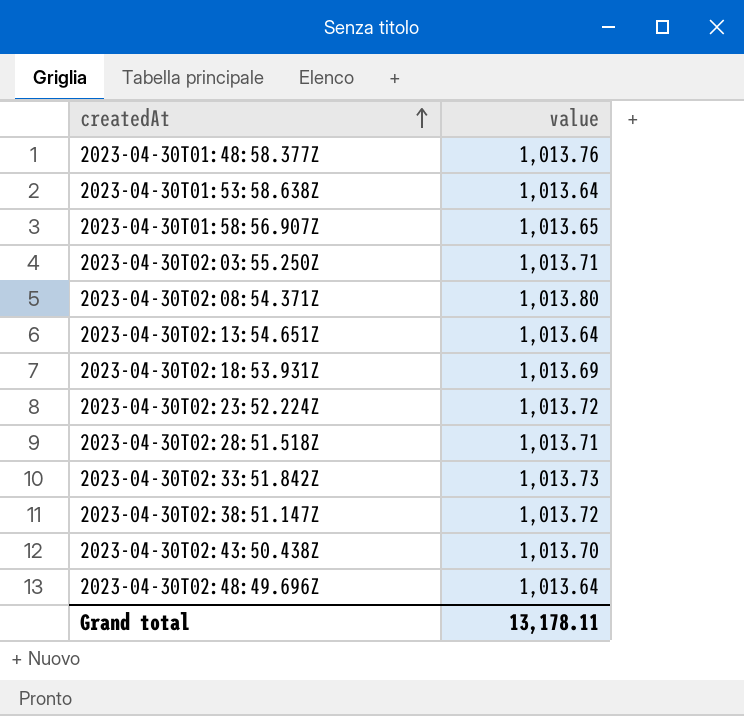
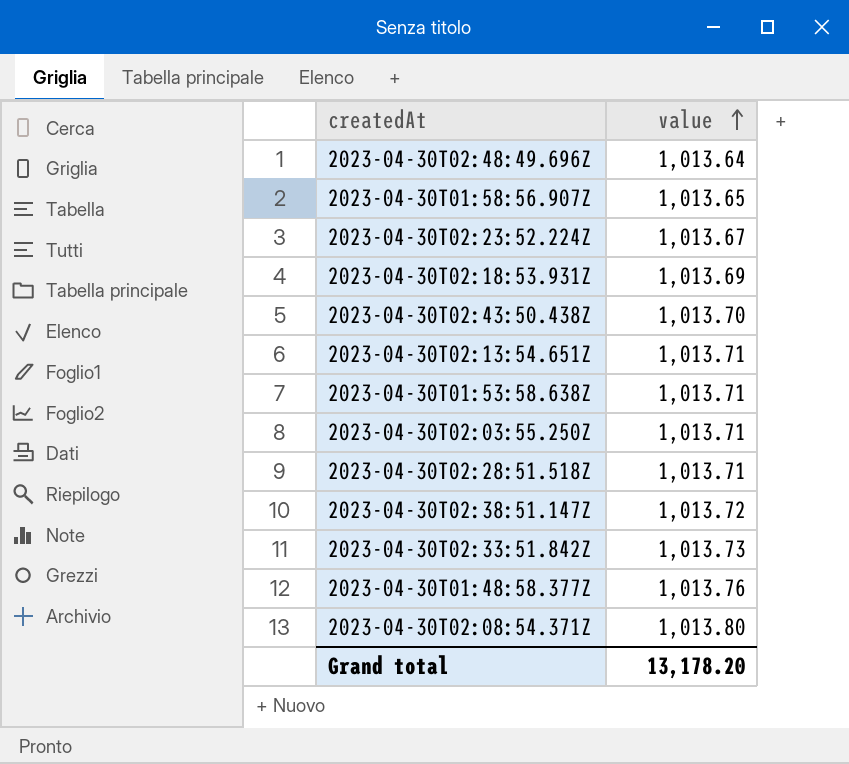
row order: createdAt ascending -> value ascending
2023-04-30T02:23:52.224Z | value: 1,013.72 -> 1,013.67
2023-04-30T02:13:54.651Z | value: 1,013.64 -> 1,013.71
2023-04-30T01:53:58.638Z | value: 1,013.64 -> 1,013.71
Grand total | value: 13,178.11 -> 13,178.20

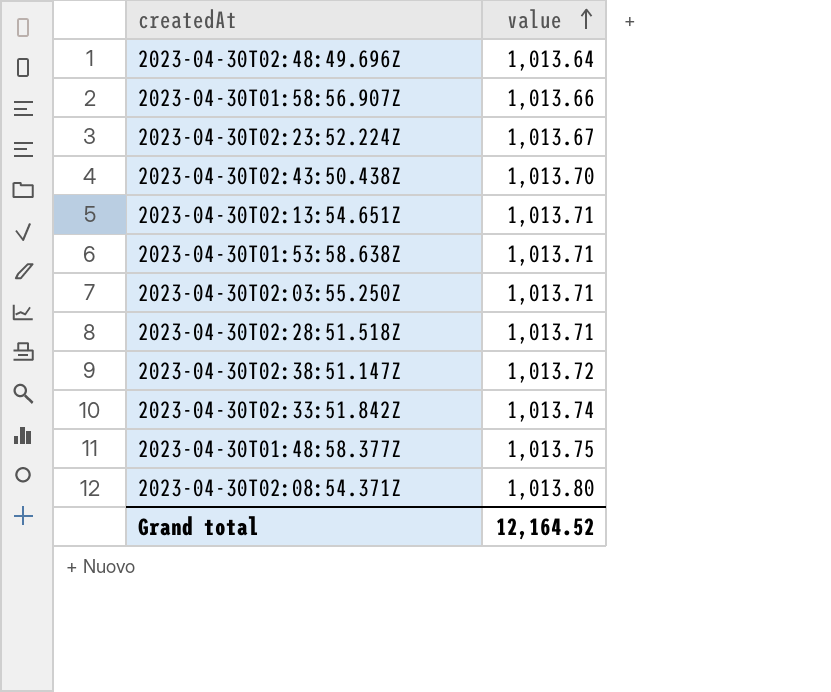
row 2023-04-30T02:18:53.931Z: 1,013.69 -> none
2023-04-30T01:58:56.907Z | value: 1,013.65 -> 1,013.66
2023-04-30T02:33:51.842Z | value: 1,013.73 -> 1,013.74
2023-04-30T01:48:58.377Z | value: 1,013.76 -> 1,013.75
Grand total | value: 13,178.20 -> 12,164.52

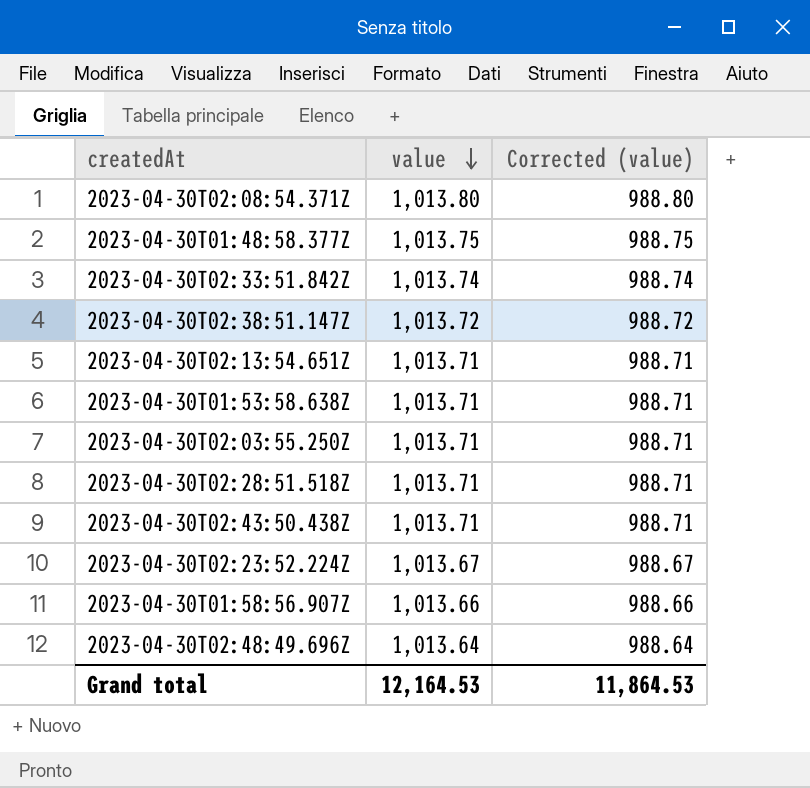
row order: value ascending -> value descending
column Corrected (value) | formula: none -> [value] - 25
2023-04-30T02:43:50.438Z | value: 1,013.70 -> 1,013.71
Grand total | value: 12,164.52 -> 12,164.53

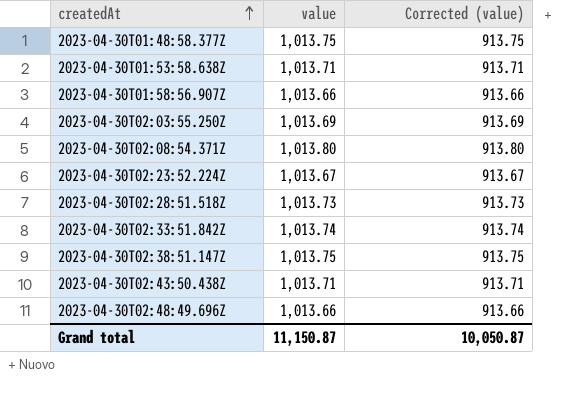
row order: value descending -> createdAt ascending
column Corrected (value) | formula: [value] - 25 -> [value] - 100
row 2023-04-30T02:13:54.651Z: 1,013.71 | 988.71 -> none
2023-04-30T02:03:55.250Z | value: 1,013.71 -> 1,013.69
2023-04-30T02:28:51.518Z | value: 1,013.71 -> 1,013.73
2023-04-30T02:38:51.147Z | value: 1,013.72 -> 1,013.75
2023-04-30T02:48:49.696Z | value: 1,013.64 -> 1,013.66
Grand total | value: 12,164.53 -> 11,150.87
Grand total | Corrected (value): 11,864.53 -> 10,050.87

